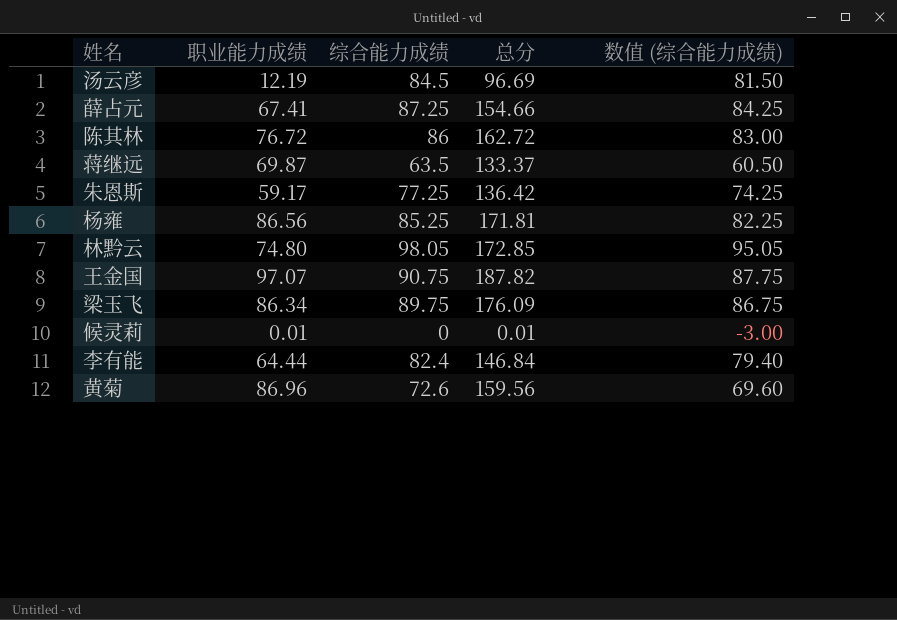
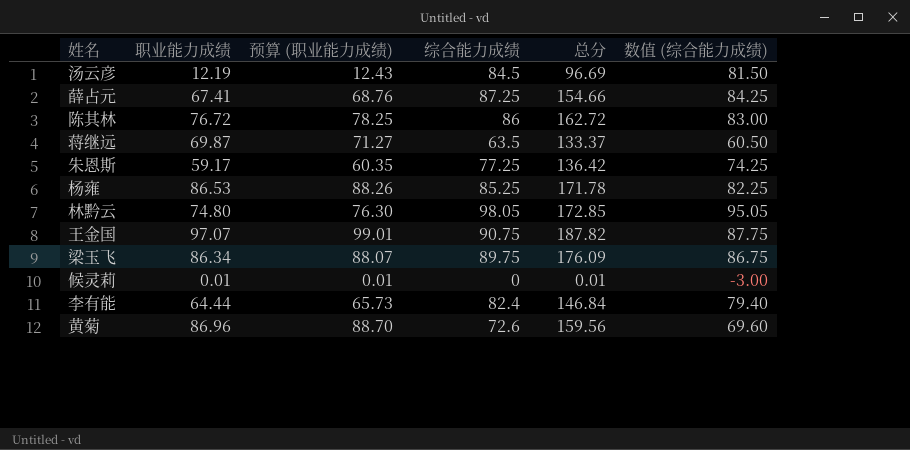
column 预算 (职业能力成绩) | formula: none -> [职业能力成绩] * 1.02
杨雍 | 职业能力成绩: 86.56 -> 86.53
杨雍 | 总分: 171.81 -> 171.78

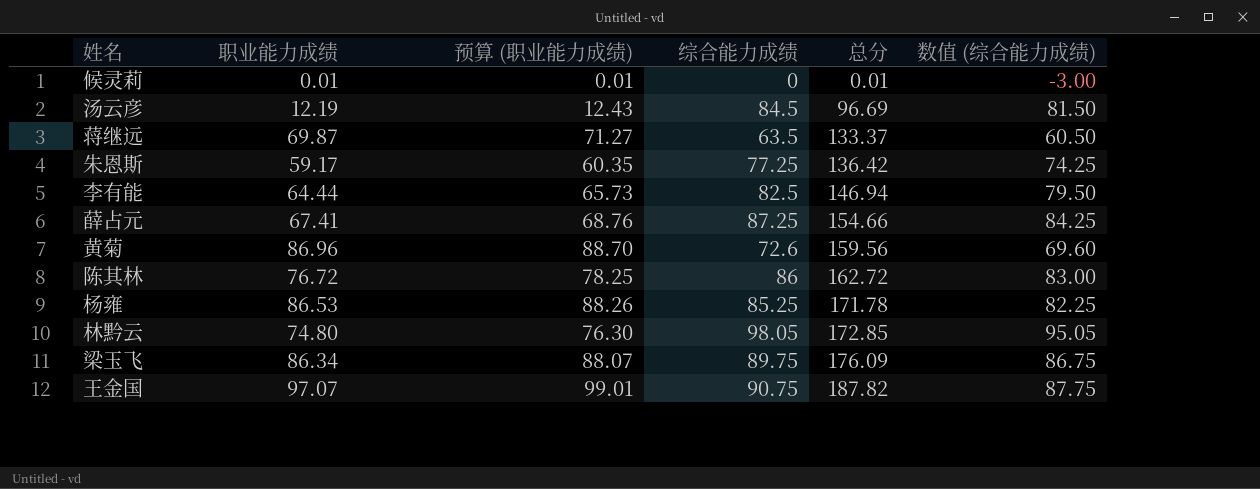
row order: none -> 总分 ascending
李有能 | 综合能力成绩: 82.4 -> 82.5
李有能 | 总分: 146.84 -> 146.94
李有能 | 数值 (综合能力成绩): 79.40 -> 79.50

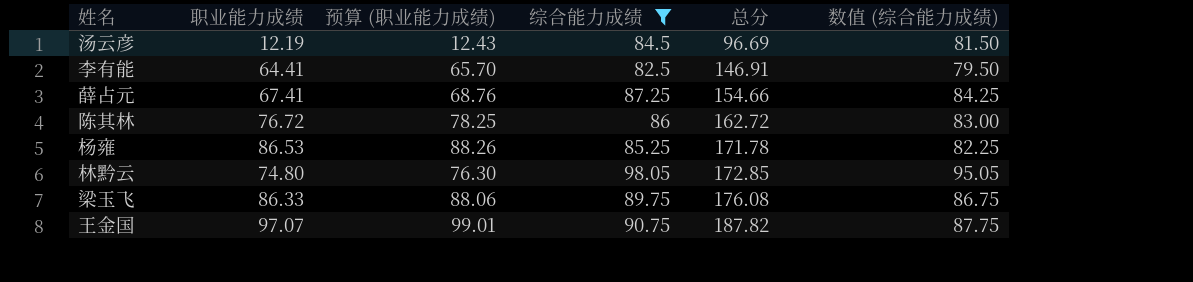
filter: none -> 综合能力成绩 >= 82.5
李有能 | 职业能力成绩: 64.44 -> 64.41
李有能 | 预算 (职业能力成绩): 65.73 -> 65.70
李有能 | 总分: 146.94 -> 146.91
梁玉飞 | 职业能力成绩: 86.34 -> 86.33
梁玉飞 | 预算 (职业能力成绩): 88.07 -> 88.06
梁玉飞 | 总分: 176.09 -> 176.08

